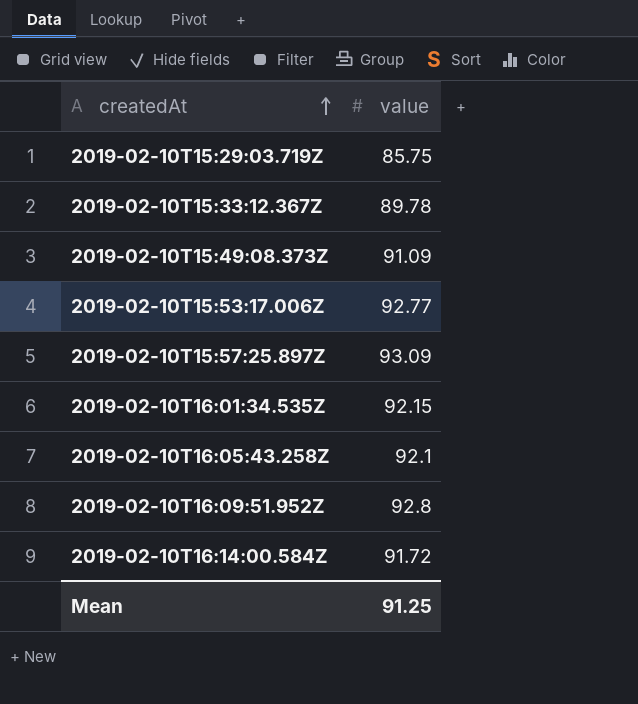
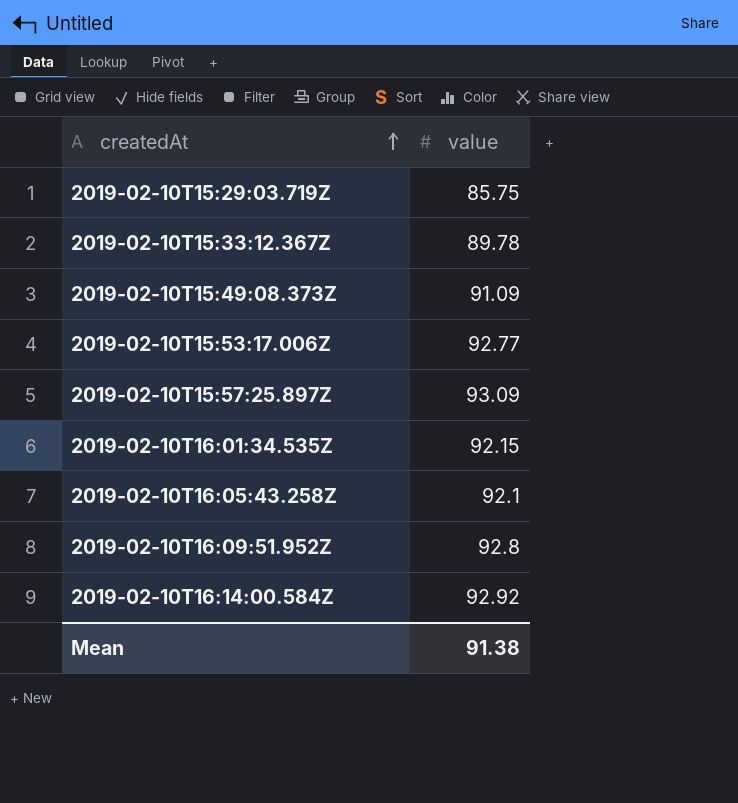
2019-02-10T16:14:00.584Z | value: 91.72 -> 92.92
Mean | value: 91.25 -> 91.38

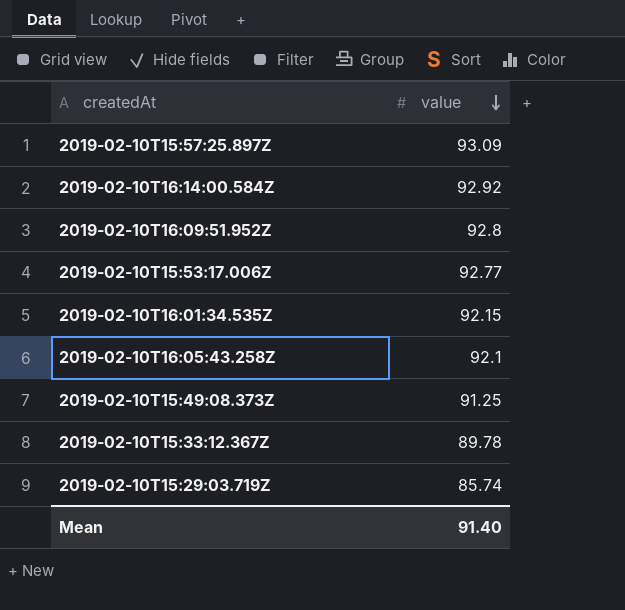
row order: createdAt ascending -> value descending
2019-02-10T15:49:08.373Z | value: 91.09 -> 91.25
2019-02-10T15:29:03.719Z | value: 85.75 -> 85.74
Mean | value: 91.38 -> 91.40

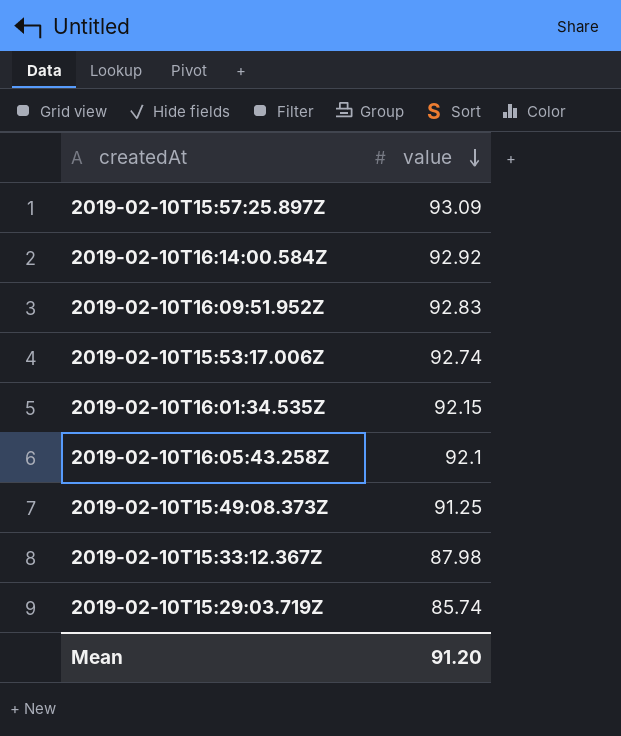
2019-02-10T16:09:51.952Z | value: 92.8 -> 92.83
2019-02-10T15:53:17.006Z | value: 92.77 -> 92.74
2019-02-10T15:33:12.367Z | value: 89.78 -> 87.98
Mean | value: 91.40 -> 91.20

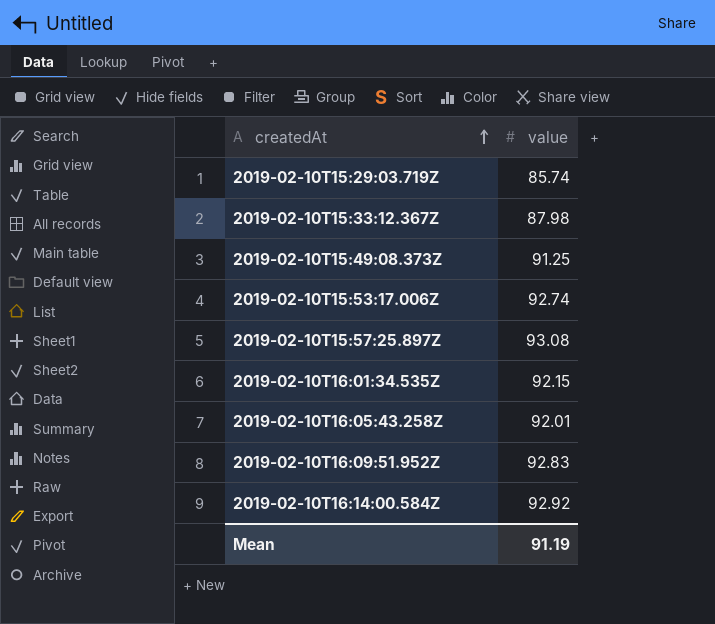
row order: value descending -> createdAt ascending
2019-02-10T15:57:25.897Z | value: 93.09 -> 93.08
2019-02-10T16:05:43.258Z | value: 92.1 -> 92.01
Mean | value: 91.20 -> 91.19

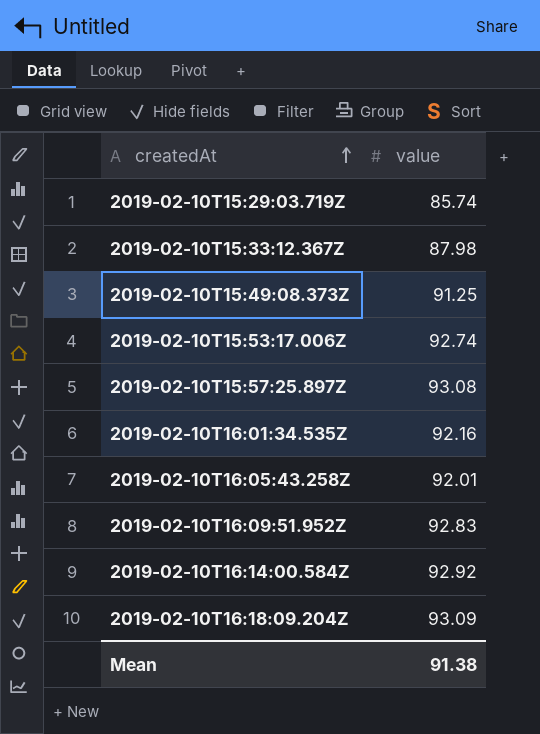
2019-02-10T16:01:34.535Z | value: 92.15 -> 92.16
row 2019-02-10T16:18:09.204Z: none -> 93.09
Mean | value: 91.19 -> 91.38

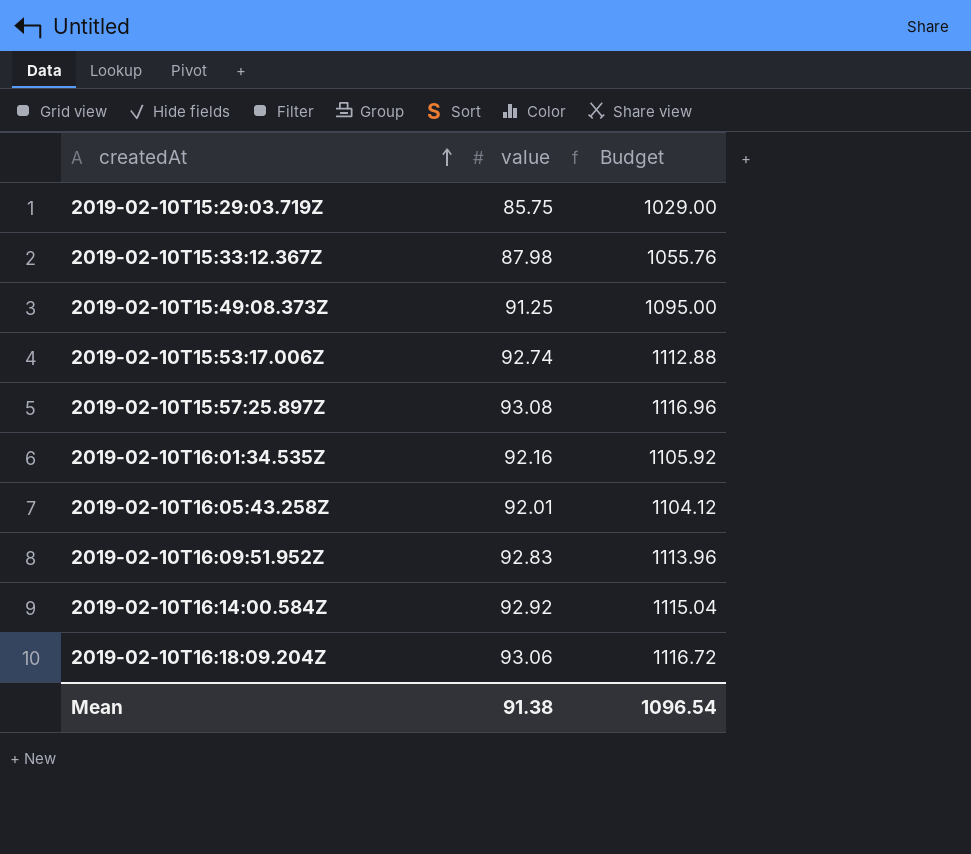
column Budget | formula: none -> [value] * 12
2019-02-10T15:29:03.719Z | value: 85.74 -> 85.75
2019-02-10T16:18:09.204Z | value: 93.09 -> 93.06

